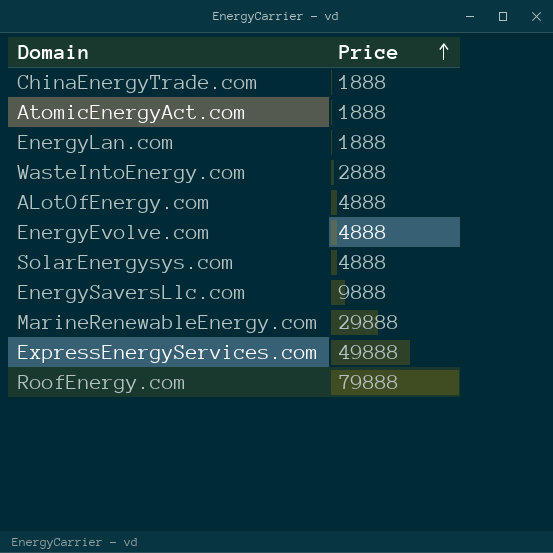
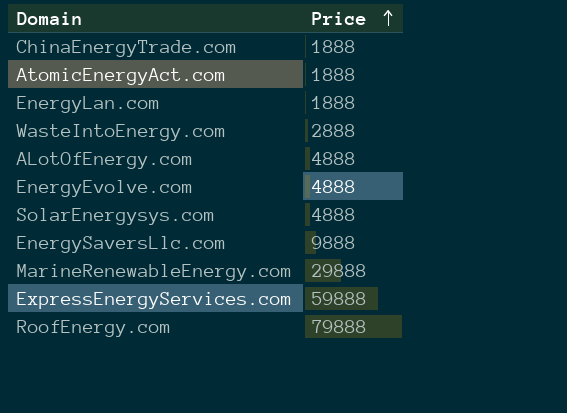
ExpressEnergyServices.com | Price: 49888 -> 59888

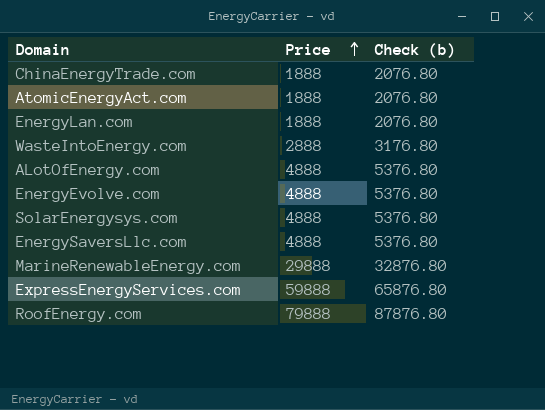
column Check (b) | formula: none -> [Price] * 1.1
EnergySaversLlc.com | Price: 9888 -> 4888

